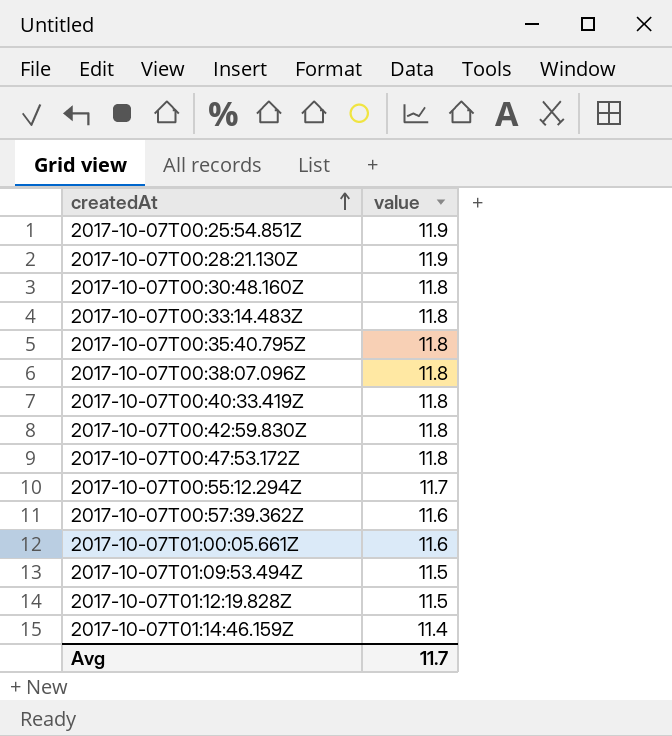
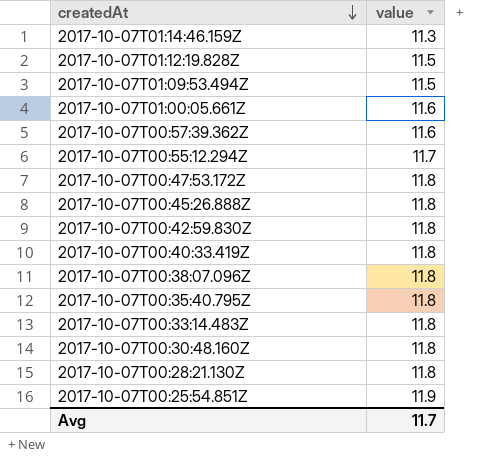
row order: createdAt ascending -> createdAt descending
2017-10-07T01:14:46.159Z | value: 11.4 -> 11.3
row 2017-10-07T00:45:26.888Z: none -> 11.8
2017-10-07T00:28:21.130Z | value: 11.9 -> 11.8

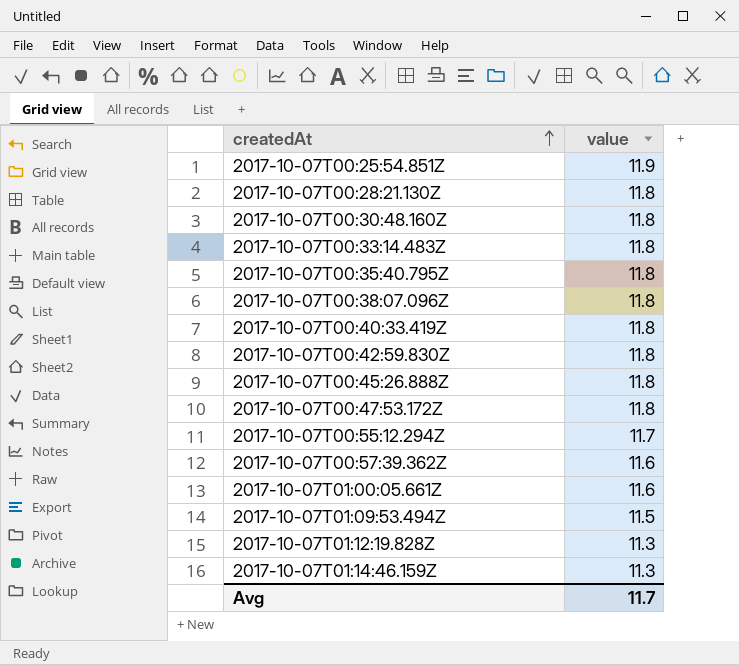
row order: createdAt descending -> createdAt ascending
2017-10-07T01:12:19.828Z | value: 11.5 -> 11.3

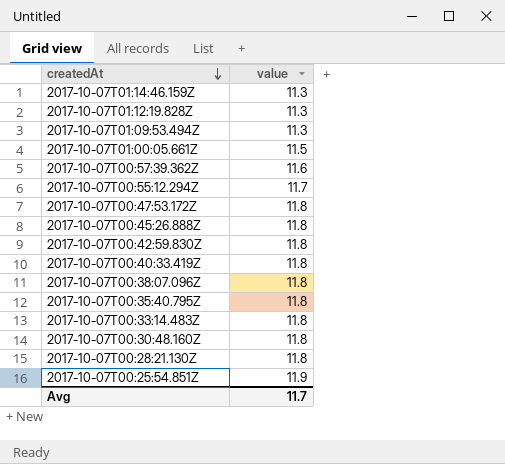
row order: createdAt ascending -> createdAt descending
2017-10-07T01:09:53.494Z | value: 11.5 -> 11.3
2017-10-07T01:00:05.661Z | value: 11.6 -> 11.5

